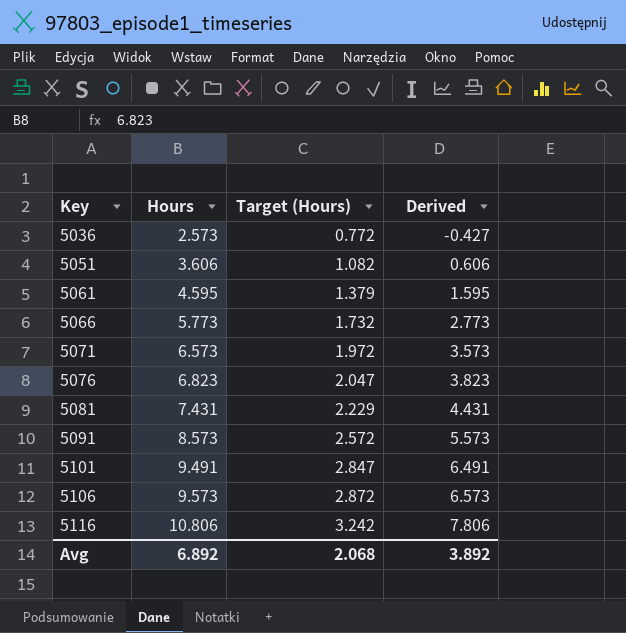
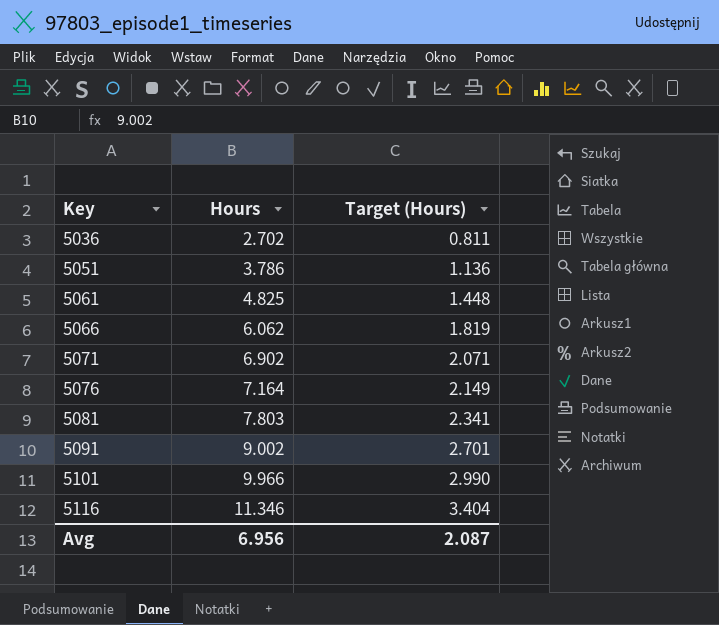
column Derived | formula: [Hours] - 3 -> none
row 5106: 9.573 | 2.872 | 6.573 -> none
5036 | Hours: 2.573 -> 2.702
5036 | Target (Hours): 0.772 -> 0.811
5051 | Hours: 3.606 -> 3.786
5051 | Target (Hours): 1.082 -> 1.136
5061 | Hours: 4.595 -> 4.825
5061 | Target (Hours): 1.379 -> 1.448
5066 | Hours: 5.773 -> 6.062
5066 | Target (Hours): 1.732 -> 1.819
5071 | Hours: 6.573 -> 6.902
5071 | Target (Hours): 1.972 -> 2.071
5076 | Hours: 6.823 -> 7.164
5076 | Target (Hours): 2.047 -> 2.149
5081 | Hours: 7.431 -> 7.803
5081 | Target (Hours): 2.229 -> 2.341
5091 | Hours: 8.573 -> 9.002
5091 | Target (Hours): 2.572 -> 2.701
5101 | Hours: 9.491 -> 9.966
5101 | Target (Hours): 2.847 -> 2.990
5116 | Hours: 10.806 -> 11.346
5116 | Target (Hours): 3.242 -> 3.404
Avg | Hours: 6.892 -> 6.956
Avg | Target (Hours): 2.068 -> 2.087

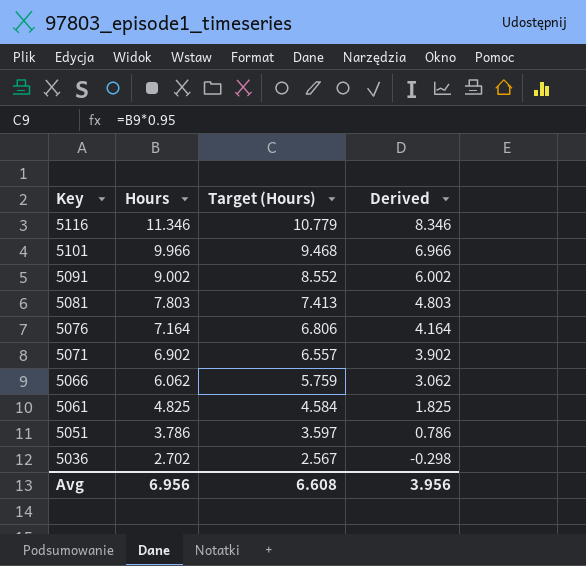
row order: Key ascending -> Key descending
column Target (Hours) | formula: [Hours] * 0.3 -> [Hours] * 0.95
column Derived | formula: none -> [Hours] - 3
Avg | Target (Hours): 2.087 -> 6.608

